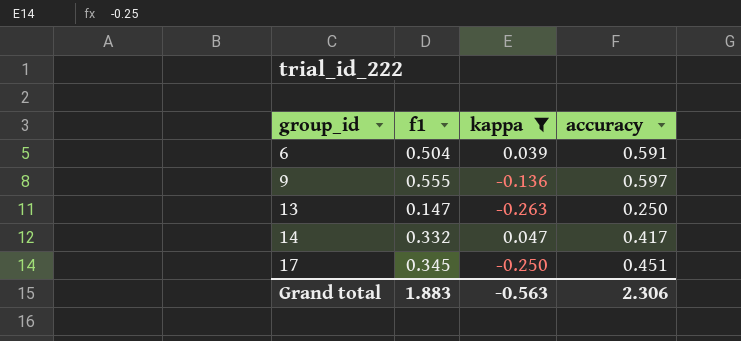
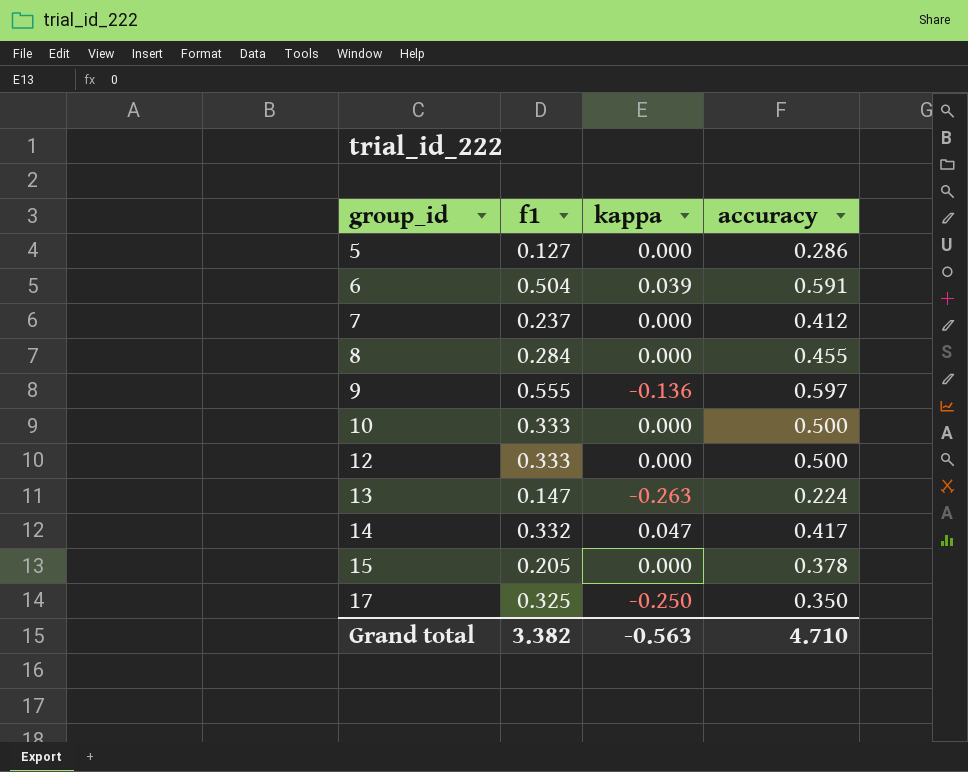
filter: kappa != 0.000 -> none
13 | accuracy: 0.250 -> 0.224
17 | f1: 0.345 -> 0.325
17 | accuracy: 0.451 -> 0.350
Grand total | f1: 1.883 -> 3.382
Grand total | accuracy: 2.306 -> 4.710

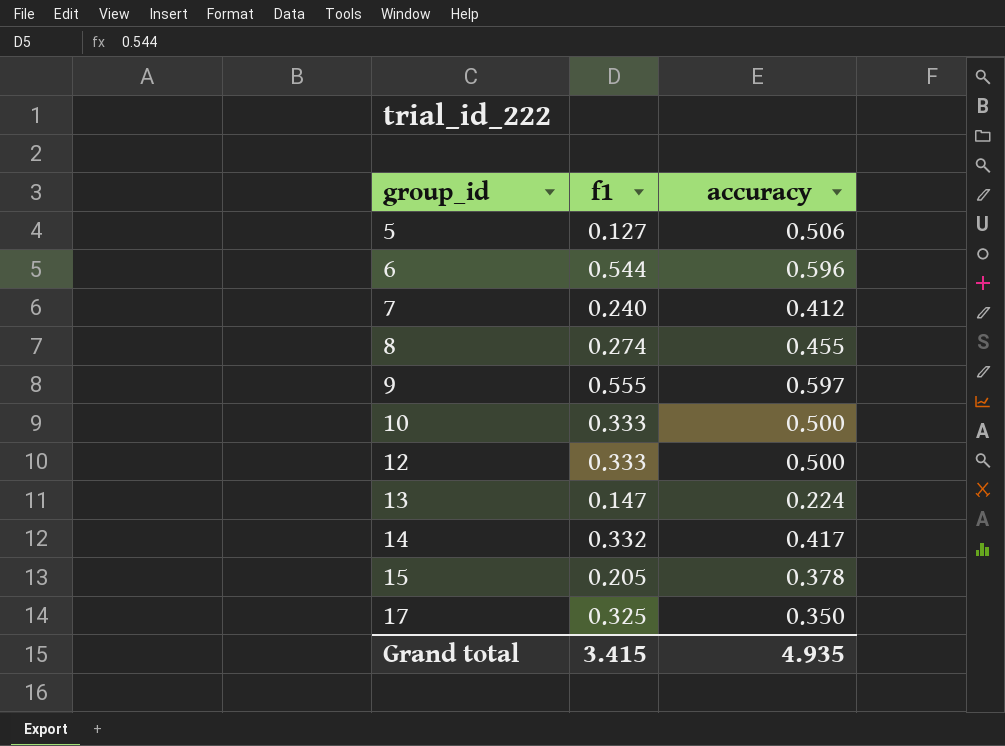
column kappa | position: 3 -> none
5 | accuracy: 0.286 -> 0.506
6 | f1: 0.504 -> 0.544
6 | accuracy: 0.591 -> 0.596
7 | f1: 0.237 -> 0.240
8 | f1: 0.284 -> 0.274
Grand total | f1: 3.382 -> 3.415
Grand total | accuracy: 4.710 -> 4.935

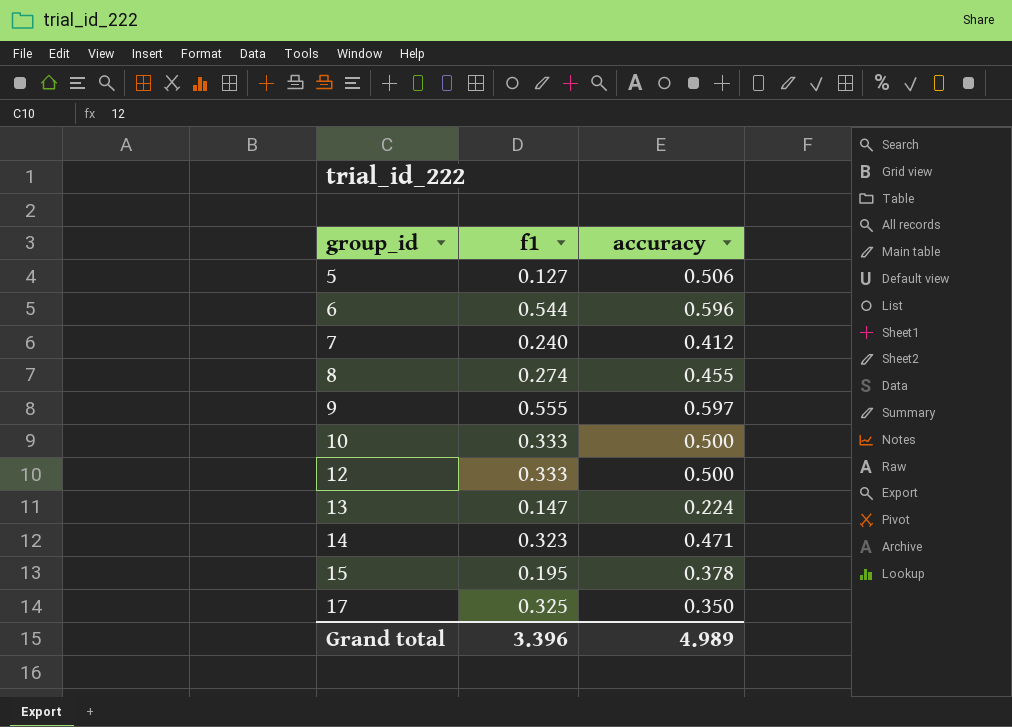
14 | f1: 0.332 -> 0.323
14 | accuracy: 0.417 -> 0.471
15 | f1: 0.205 -> 0.195
Grand total | f1: 3.415 -> 3.396
Grand total | accuracy: 4.935 -> 4.989

